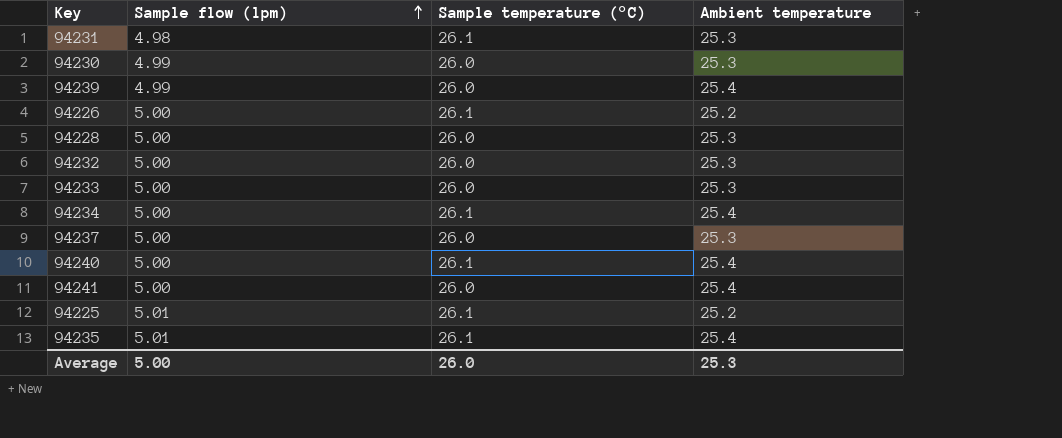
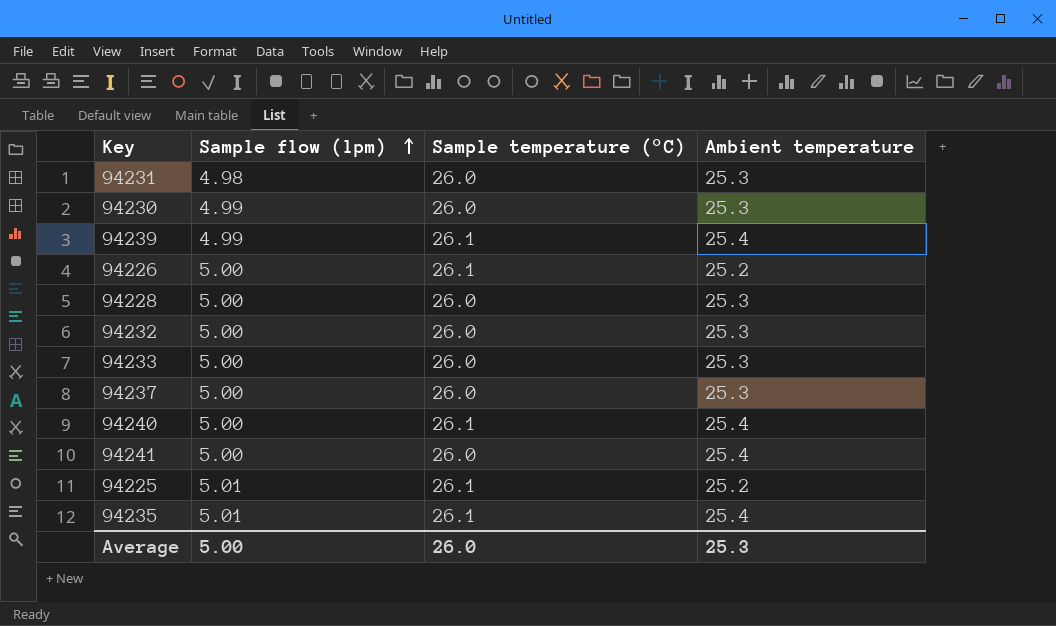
row 94234: 5.00 | 26.1 | 25.4 -> none
94231 | Sample temperature (°C): 26.1 -> 26.0
94239 | Sample temperature (°C): 26.0 -> 26.1

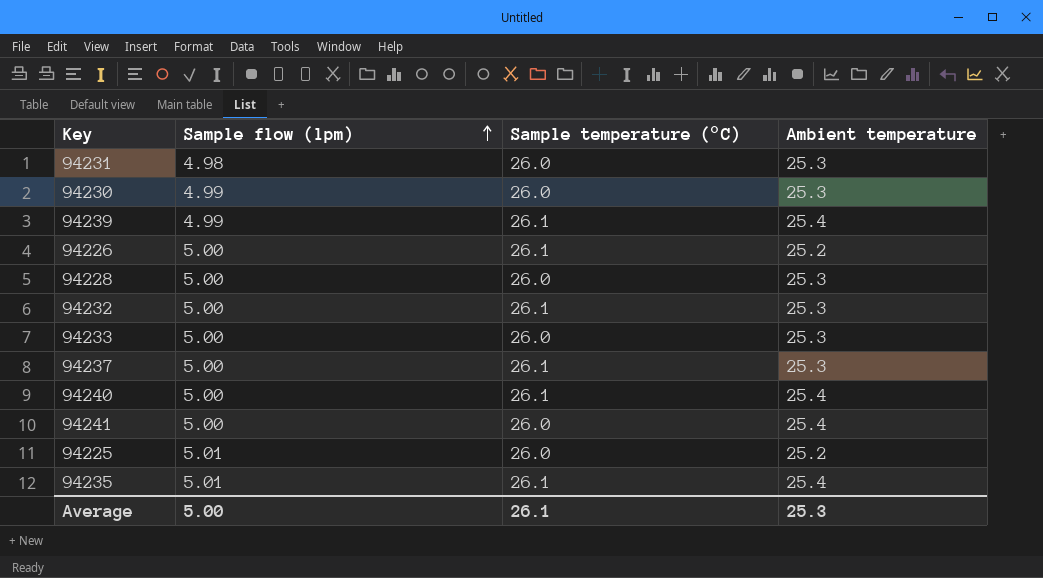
94232 | Sample temperature (°C): 26.0 -> 26.1
94237 | Sample temperature (°C): 26.0 -> 26.1
94225 | Sample temperature (°C): 26.1 -> 26.0
Average | Sample temperature (°C): 26.0 -> 26.1

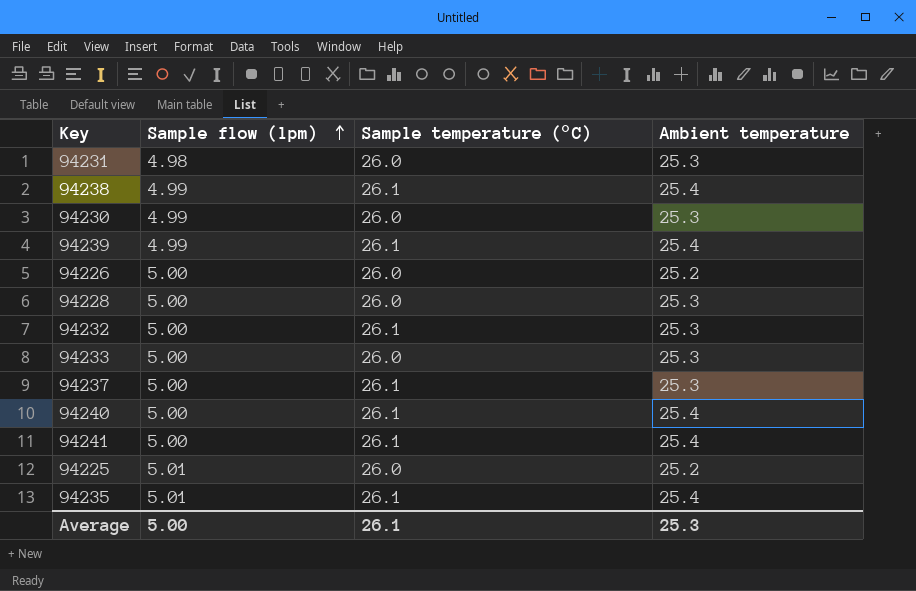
row 94238: none -> 4.99 | 26.1 | 25.4
94226 | Sample temperature (°C): 26.1 -> 26.0
94241 | Sample temperature (°C): 26.0 -> 26.1

